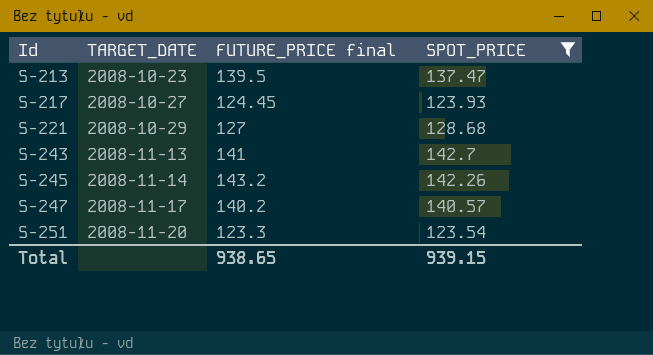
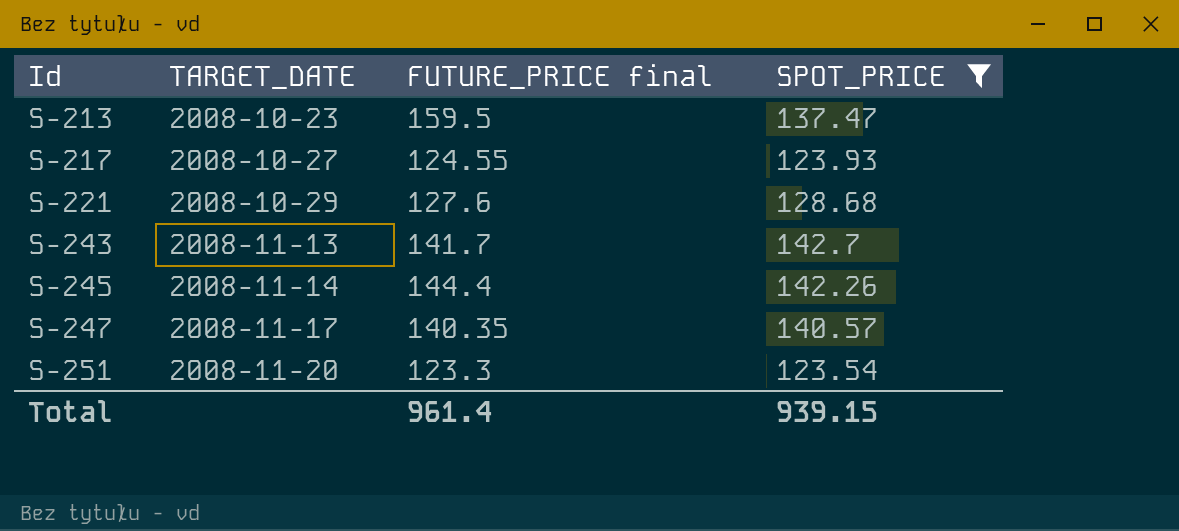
S-213 | FUTURE_PRICE final: 139.5 -> 159.5
S-217 | FUTURE_PRICE final: 124.45 -> 124.55
S-221 | FUTURE_PRICE final: 127 -> 127.6
S-243 | FUTURE_PRICE final: 141 -> 141.7
S-245 | FUTURE_PRICE final: 143.2 -> 144.4
S-247 | FUTURE_PRICE final: 140.2 -> 140.35
Total | FUTURE_PRICE final: 938.65 -> 961.4

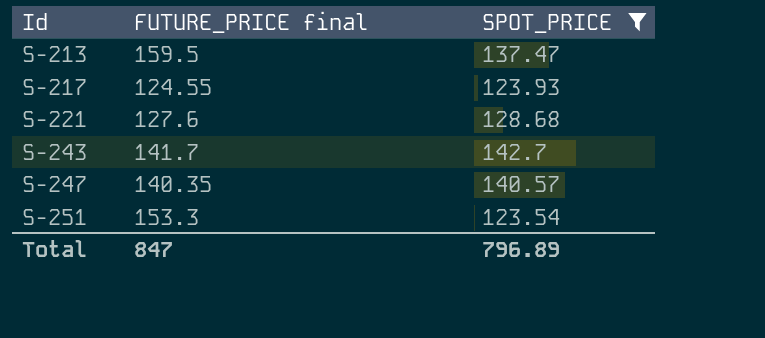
column TARGET_DATE | position: 2 -> none
row S-245: 2008-11-14 | 144.4 | 142.26 -> none
S-251 | FUTURE_PRICE final: 123.3 -> 153.3
Total | FUTURE_PRICE final: 961.4 -> 847
Total | SPOT_PRICE: 939.15 -> 796.89

